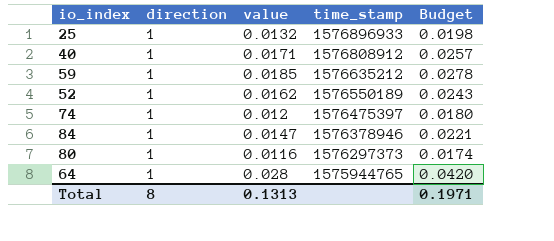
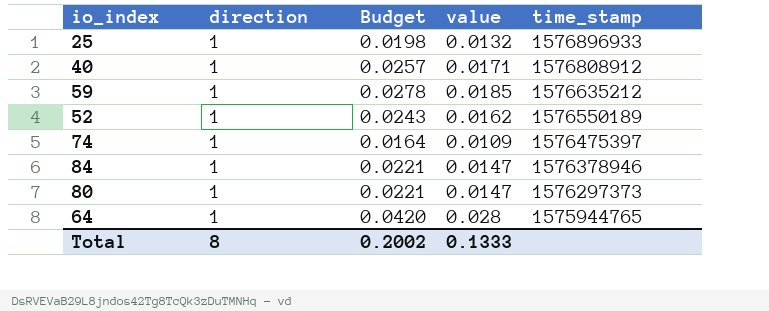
column Budget | position: 5 -> 3
74 | Budget: 0.0180 -> 0.0164
74 | value: 0.012 -> 0.0109
80 | Budget: 0.0174 -> 0.0221
80 | value: 0.0116 -> 0.0147
Total | Budget: 0.1971 -> 0.2002
Total | value: 0.1313 -> 0.1333

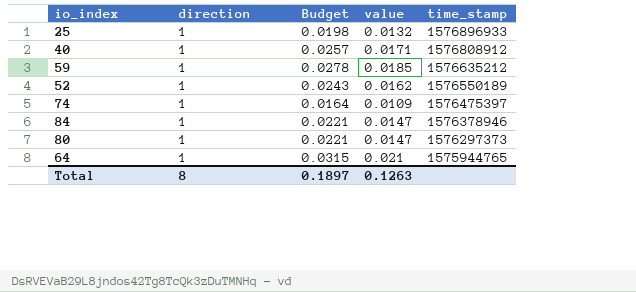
64 | Budget: 0.0420 -> 0.0315
64 | value: 0.028 -> 0.021
Total | Budget: 0.2002 -> 0.1897
Total | value: 0.1333 -> 0.1263

